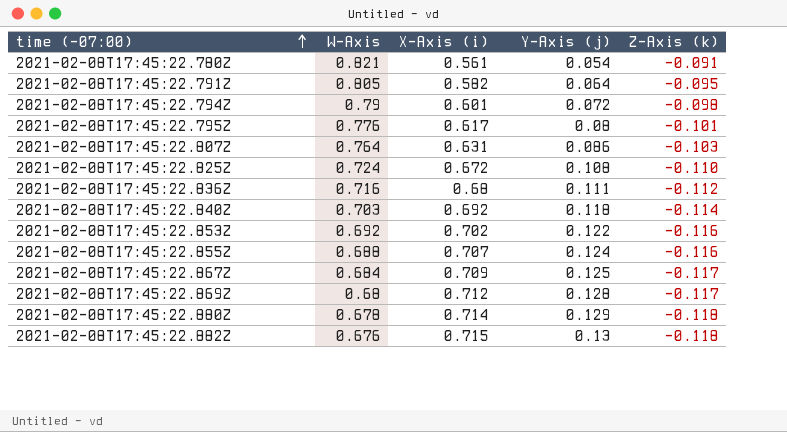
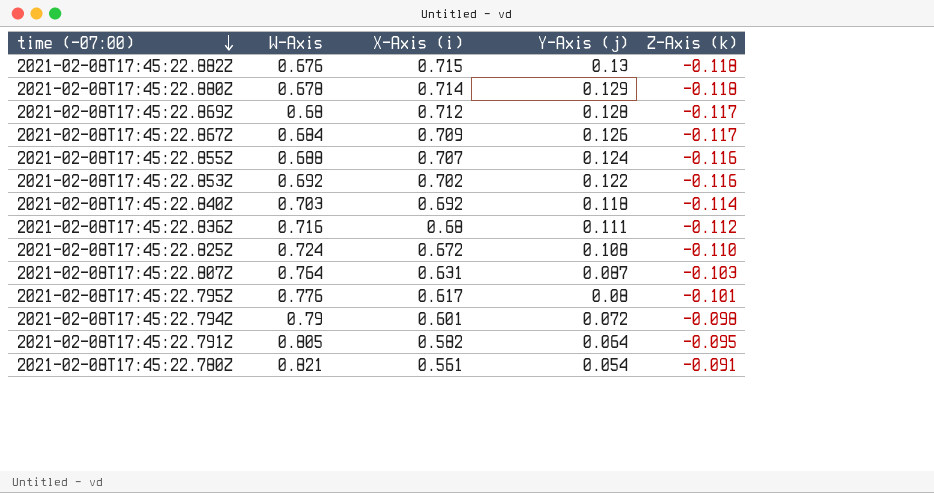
row order: time (-07:00) ascending -> time (-07:00) descending
2021-02-08T17:45:22.867Z | Y-Axis (j): 0.125 -> 0.126
2021-02-08T17:45:22.807Z | Y-Axis (j): 0.086 -> 0.087

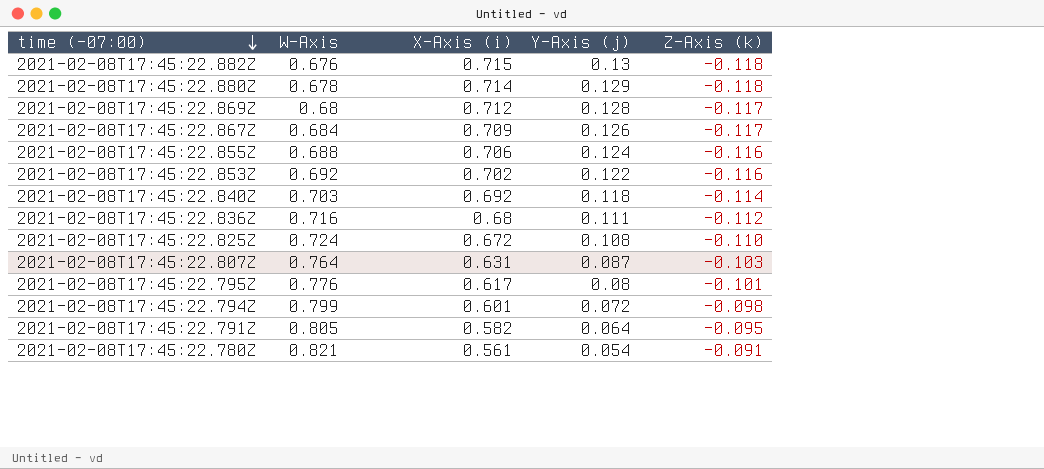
2021-02-08T17:45:22.855Z | X-Axis (i): 0.707 -> 0.706
2021-02-08T17:45:22.794Z | W-Axis: 0.79 -> 0.799

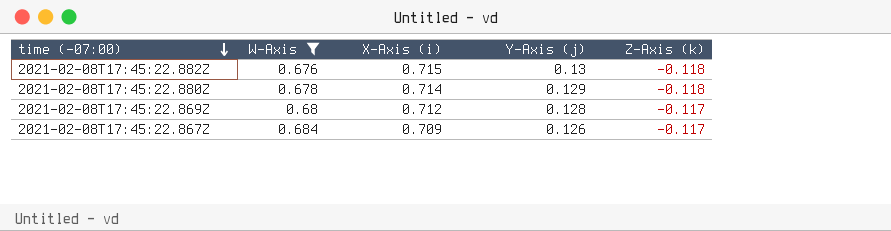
filter: none -> W-Axis <= 0.684

